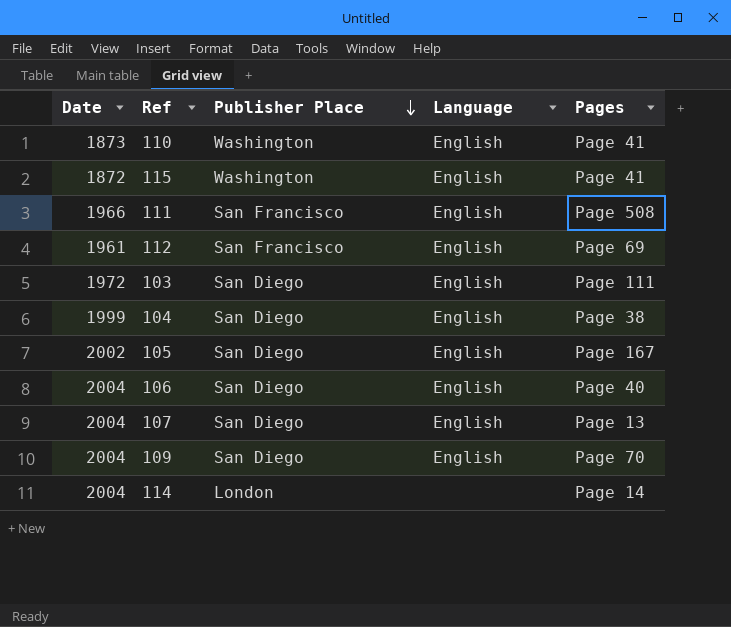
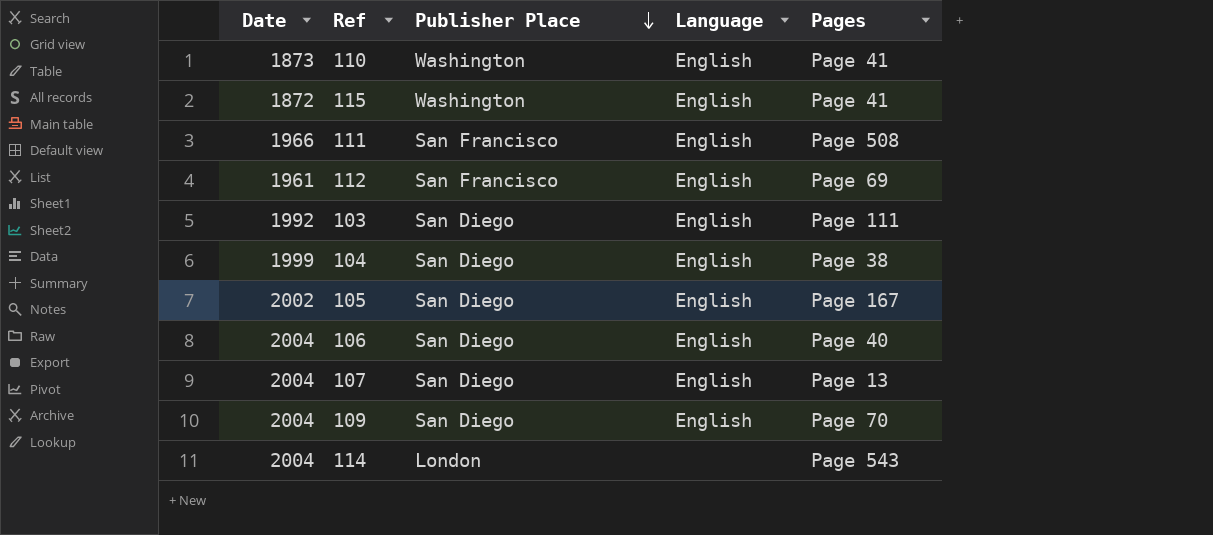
103 | Date: 1972 -> 1992
114 | Pages: Page 14 -> Page 543

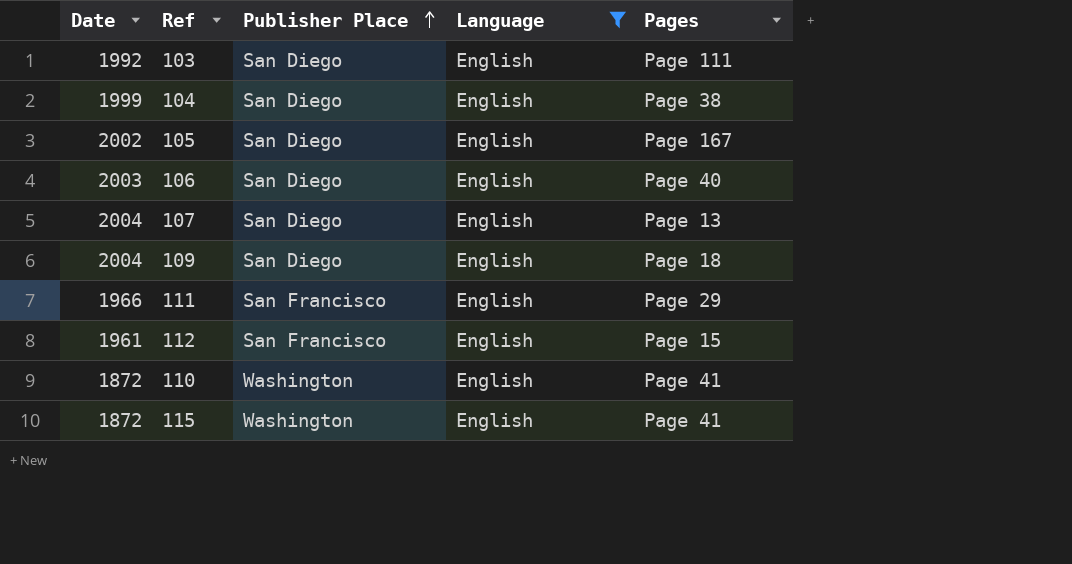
filter: none -> Language = English
row order: Publisher Place descending -> Publisher Place ascending
106 | Date: 2004 -> 2003
109 | Pages: Page 70 -> Page 18
111 | Pages: Page 508 -> Page 29
112 | Pages: Page 69 -> Page 15
110 | Date: 1873 -> 1872

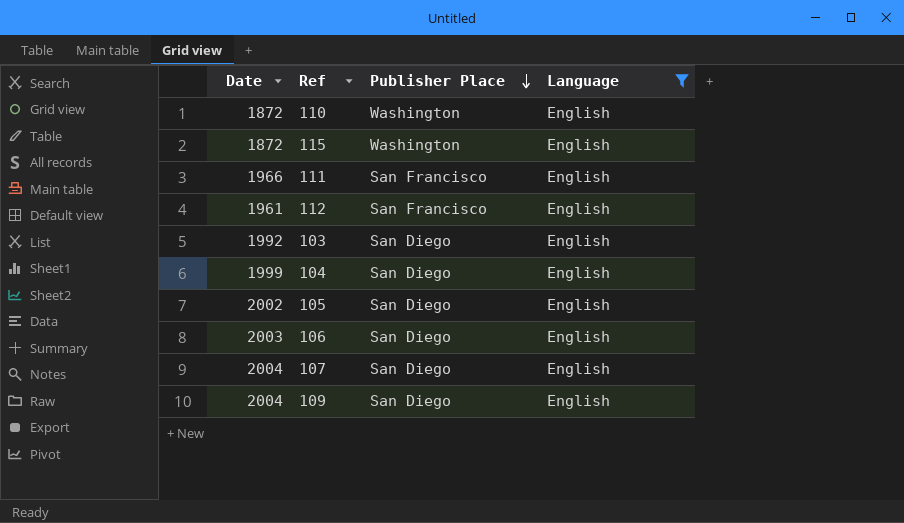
row order: Publisher Place ascending -> Publisher Place descending
column Pages | position: 5 -> none

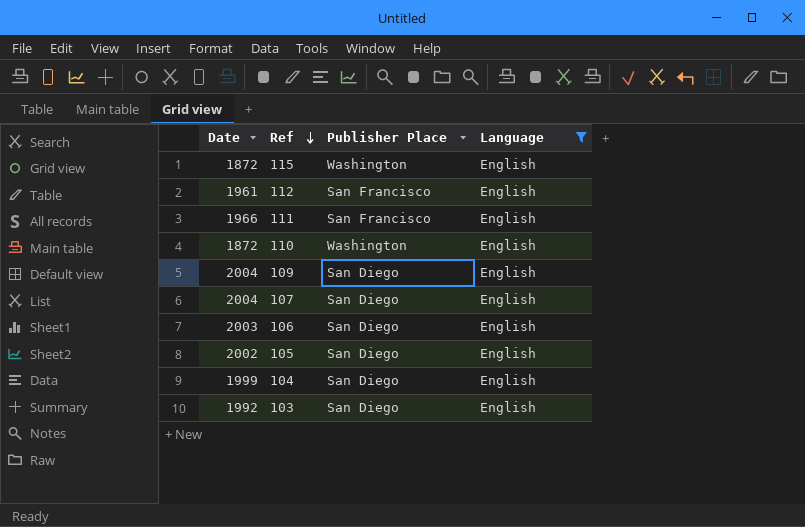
row order: Publisher Place descending -> Ref descending

